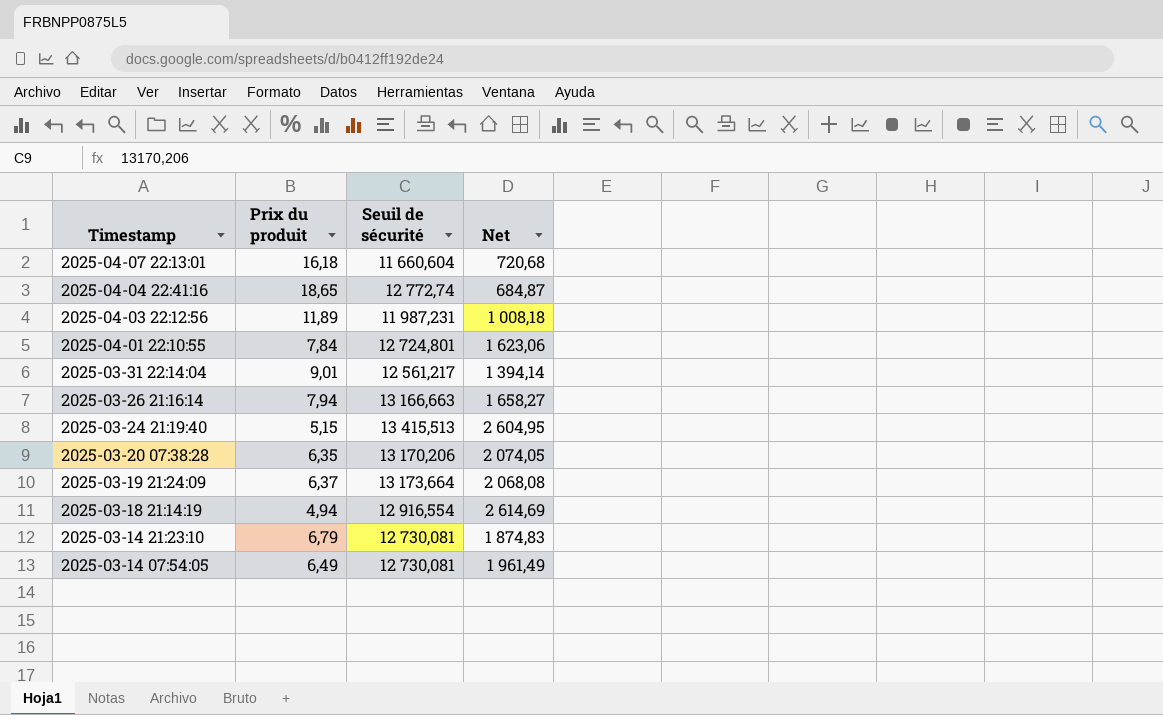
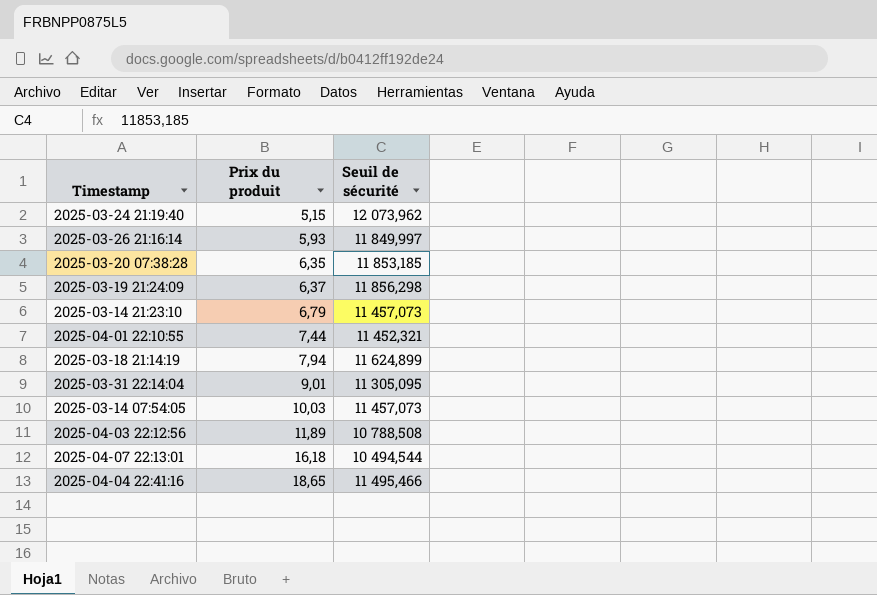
row order: Timestamp descending -> Prix du produit ascending
column Net | formula: [Seuil de sécurité] / [Prix du produit] -> none
2025-03-24 21:19:40 | Seuil de sécurité: 13 415,513 -> 12 073,962
2025-03-26 21:16:14 | Prix du produit: 7,94 -> 5,93
2025-03-26 21:16:14 | Seuil de sécurité: 13 166,663 -> 11 849,997
2025-03-20 07:38:28 | Seuil de sécurité: 13 170,206 -> 11 853,185
2025-03-19 21:24:09 | Seuil de sécurité: 13 173,664 -> 11 856,298
2025-03-14 21:23:10 | Seuil de sécurité: 12 730,081 -> 11 457,073
2025-04-01 22:10:55 | Prix du produit: 7,84 -> 7,44
2025-04-01 22:10:55 | Seuil de sécurité: 12 724,801 -> 11 452,321
2025-03-18 21:14:19 | Prix du produit: 4,94 -> 7,94
2025-03-18 21:14:19 | Seuil de sécurité: 12 916,554 -> 11 624,899
2025-03-31 22:14:04 | Seuil de sécurité: 12 561,217 -> 11 305,095
2025-03-14 07:54:05 | Prix du produit: 6,49 -> 10,03
2025-03-14 07:54:05 | Seuil de sécurité: 12 730,081 -> 11 457,073
2025-04-03 22:12:56 | Seuil de sécurité: 11 987,231 -> 10 788,508
2025-04-07 22:13:01 | Seuil de sécurité: 11 660,604 -> 10 494,544
2025-04-04 22:41:16 | Seuil de sécurité: 12 772,74 -> 11 495,466

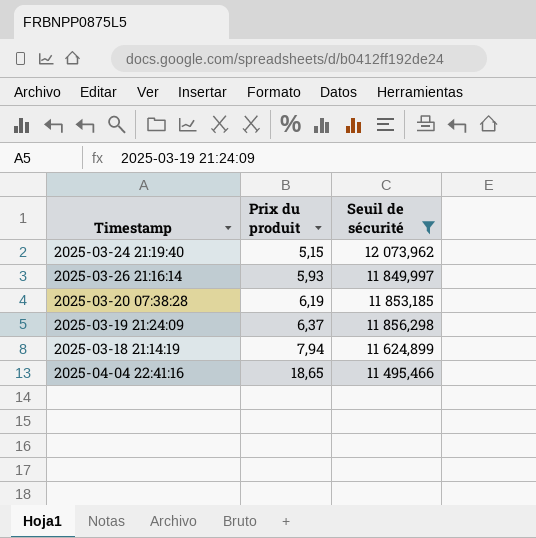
filter: none -> Seuil de sécurité >= 11 495,466
2025-03-20 07:38:28 | Prix du produit: 6,35 -> 6,19

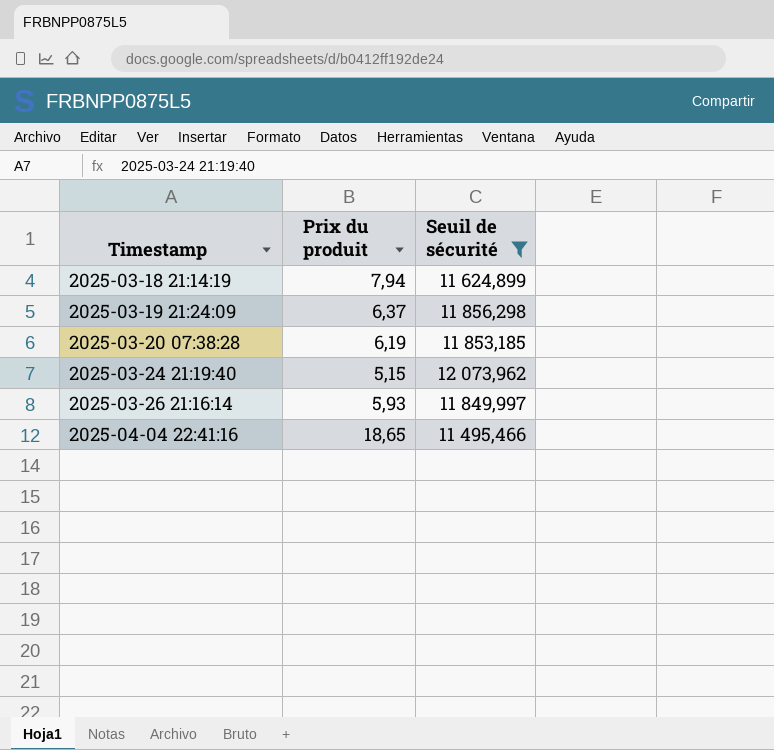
row order: Prix du produit ascending -> Timestamp ascending

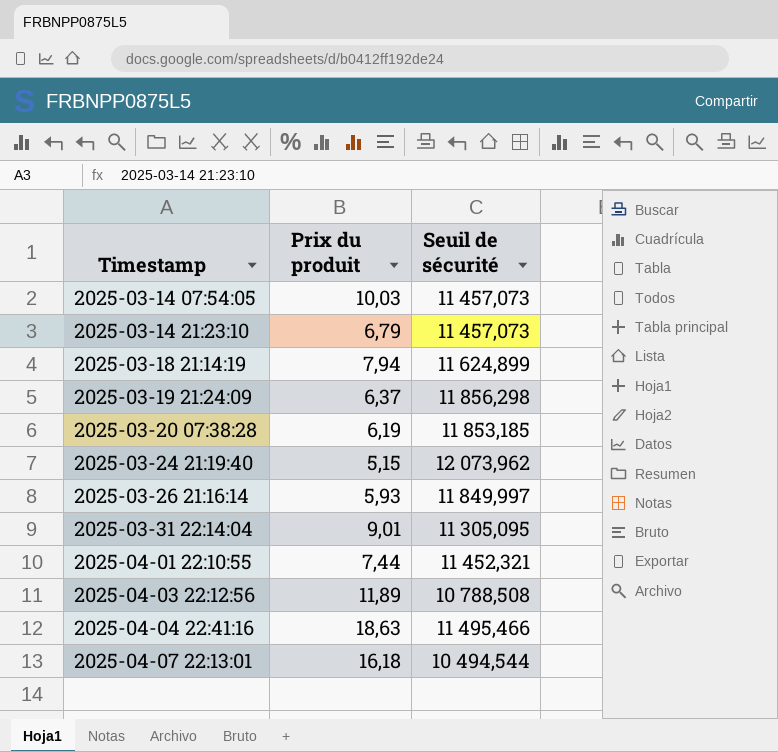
filter: Seuil de sécurité >= 11 495,466 -> none
2025-04-04 22:41:16 | Prix du produit: 18,65 -> 18,63

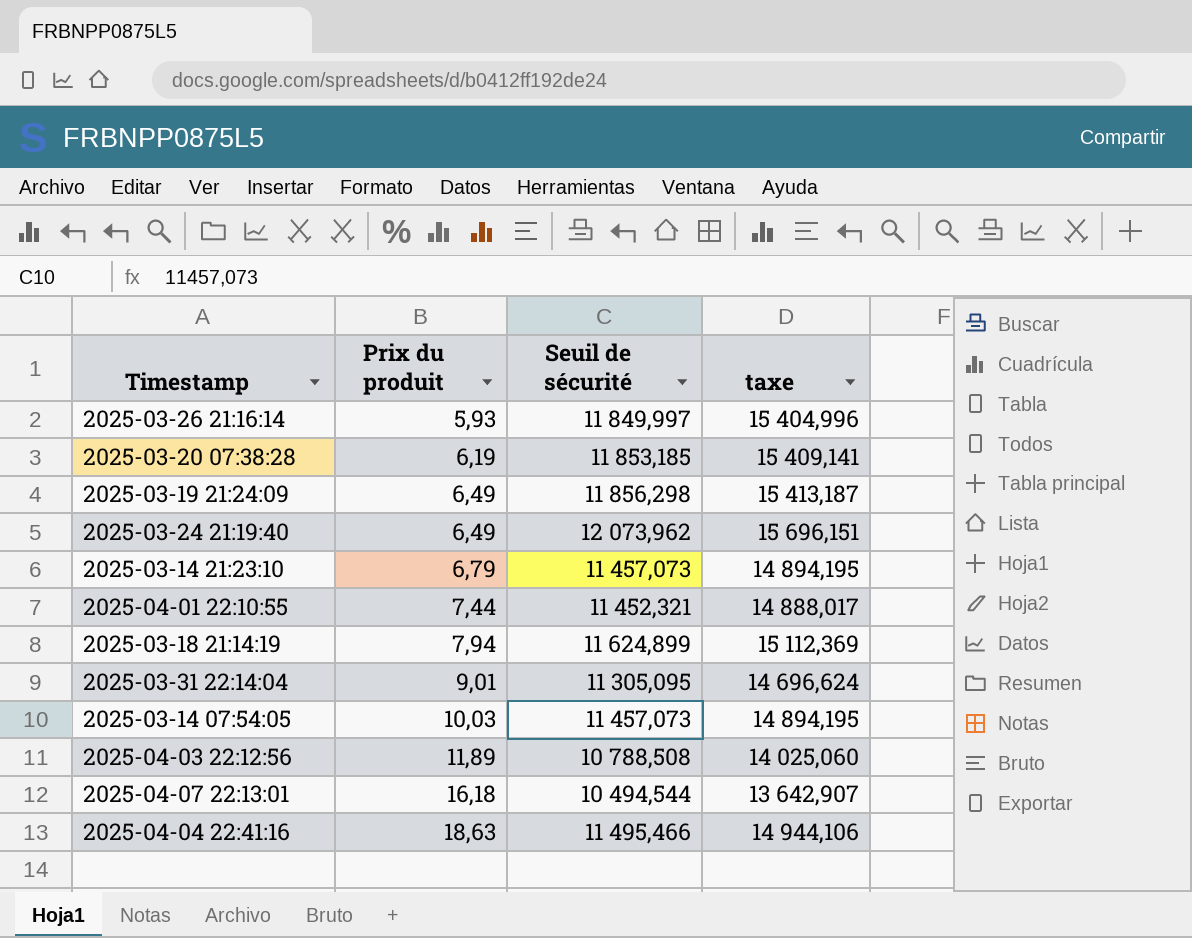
row order: Timestamp ascending -> Prix du produit ascending
column taxe | formula: none -> [Seuil de sécurité] * 1,3
2025-03-19 21:24:09 | Prix du produit: 6,37 -> 6,49
2025-03-24 21:19:40 | Prix du produit: 5,15 -> 6,49

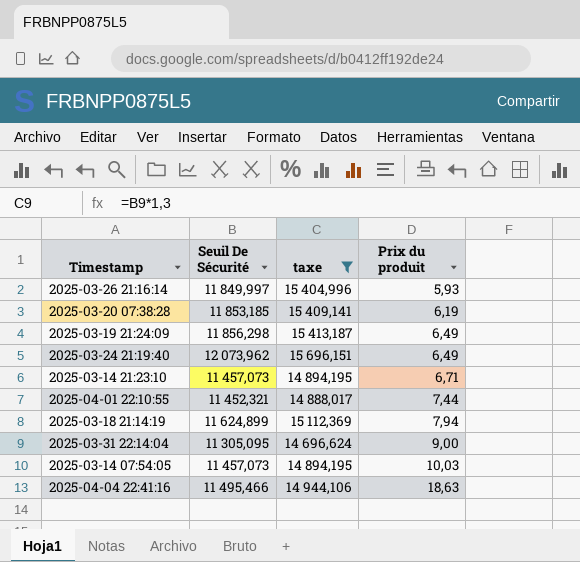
filter: none -> taxe >= 14 696,624
column name: Seuil de sécurité -> Seuil De Sécurité
column Prix du produit | position: 2 -> 4
2025-03-14 21:23:10 | Prix du produit: 6,79 -> 6,71
2025-03-31 22:14:04 | Prix du produit: 9,01 -> 9,00

